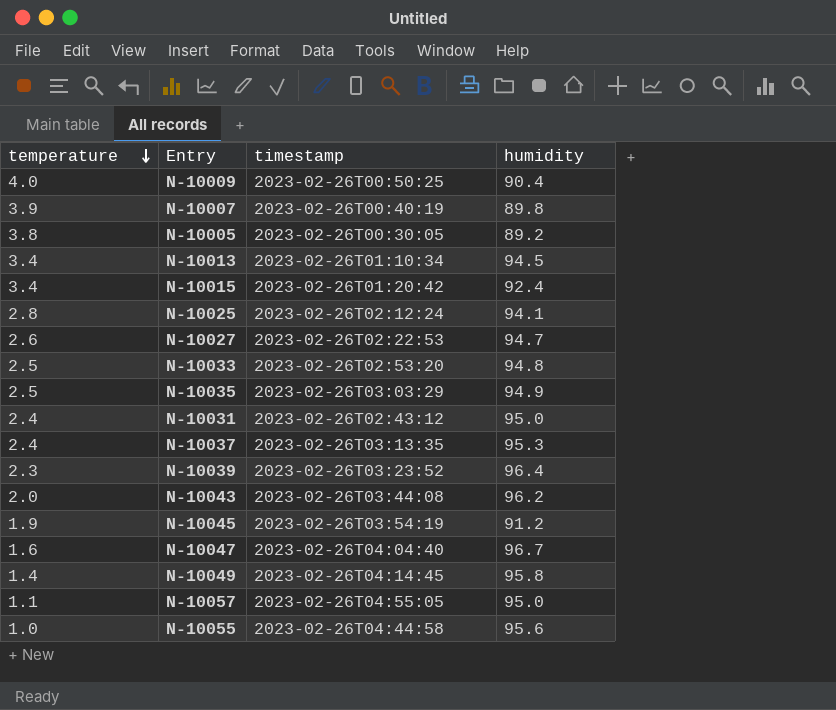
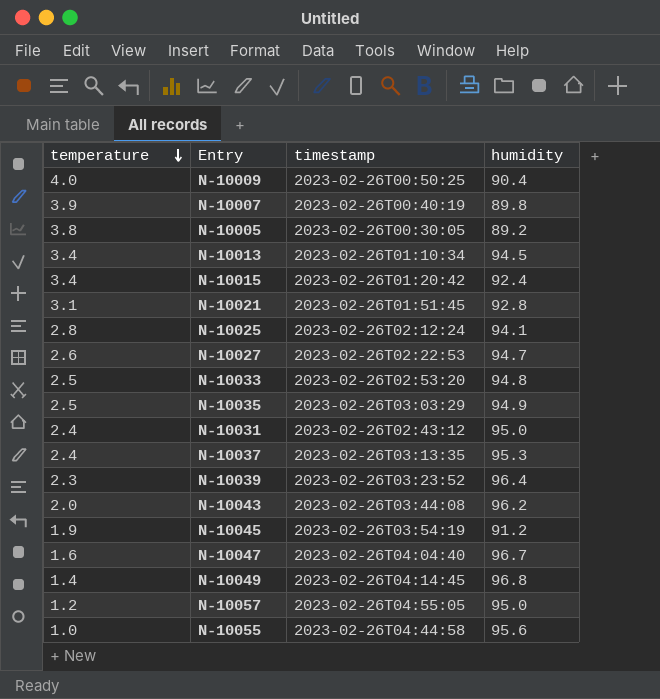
row N-10021: none -> 3.1 | 2023-02-26T01:51:45 | 92.8
N-10049 | humidity: 95.8 -> 96.8
N-10057 | temperature: 1.1 -> 1.2

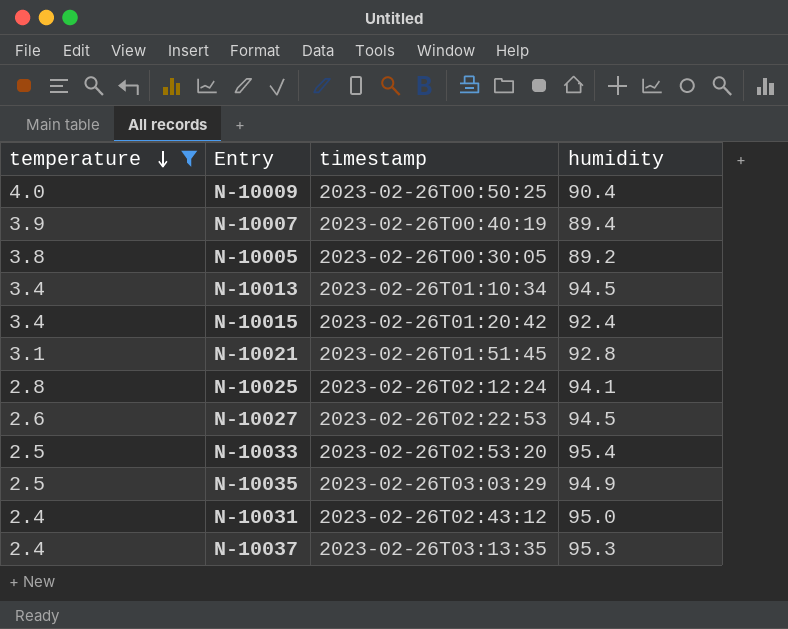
filter: none -> temperature >= 2.4
N-10007 | humidity: 89.8 -> 89.4
N-10027 | humidity: 94.7 -> 94.5
N-10033 | humidity: 94.8 -> 95.4

